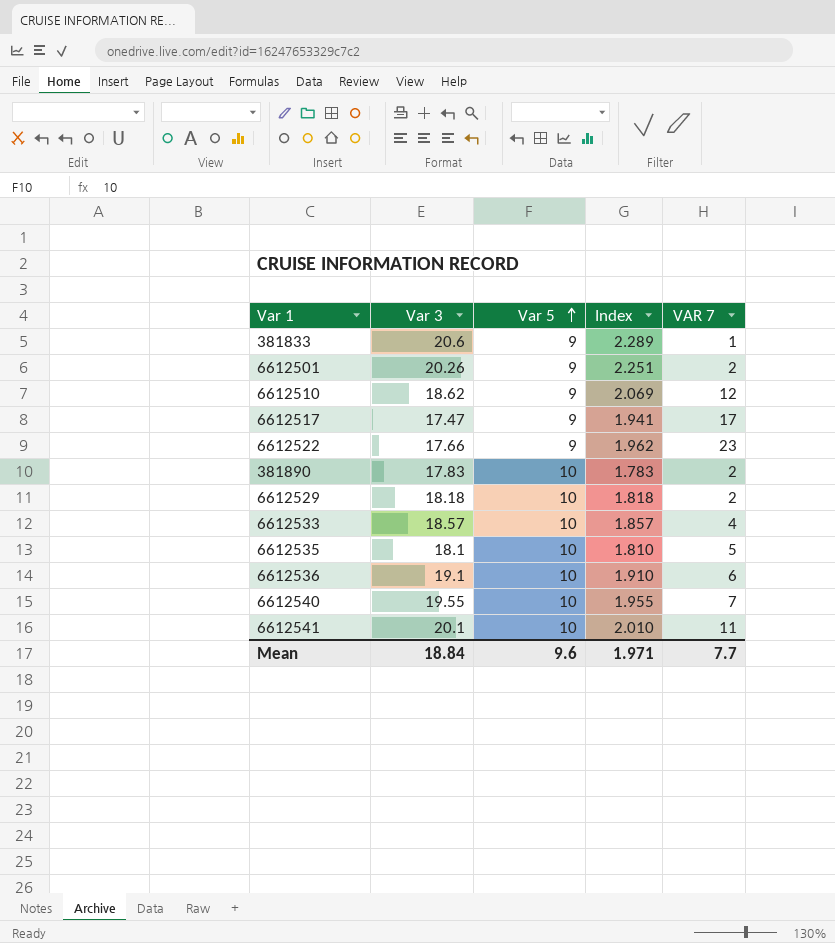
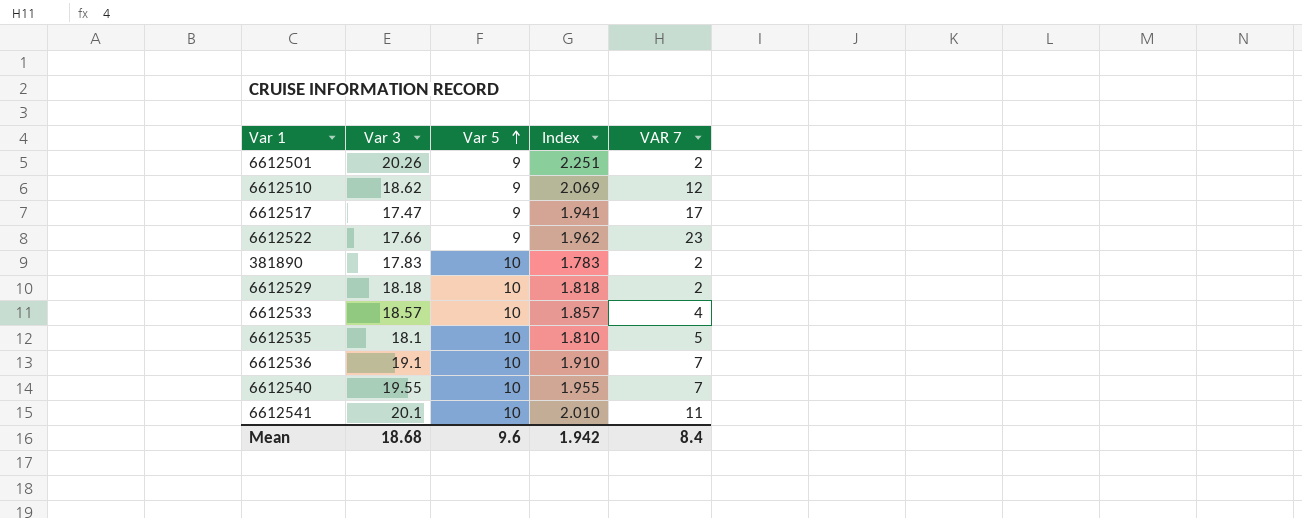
row 381833: 20.6 | 9 | 2.289 | 1 -> none
6612536 | VAR 7: 6 -> 7
Mean | Var 3: 18.84 -> 18.68
Mean | Index: 1.971 -> 1.942
Mean | VAR 7: 7.7 -> 8.4

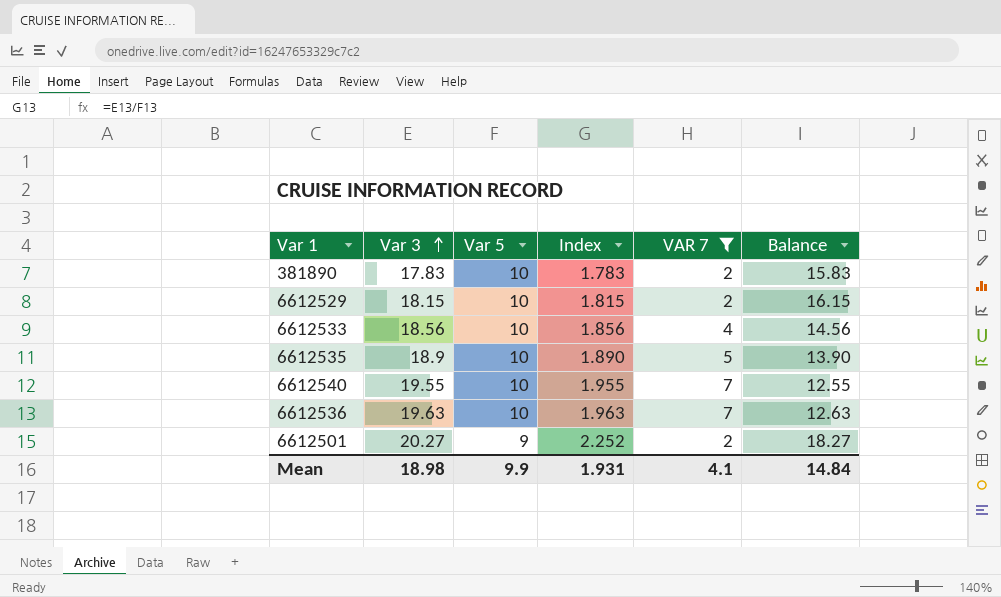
filter: none -> VAR 7 <= 7
row order: Var 5 ascending -> Var 3 ascending
column Balance | formula: none -> [Var 3] - [VAR 7]
6612529 | Var 3: 18.18 -> 18.15
6612529 | Index: 1.818 -> 1.815
6612533 | Var 3: 18.57 -> 18.56
6612533 | Index: 1.857 -> 1.856
6612535 | Var 3: 18.1 -> 18.9
6612535 | Index: 1.810 -> 1.890
6612536 | Var 3: 19.1 -> 19.63
6612536 | Index: 1.910 -> 1.963
6612501 | Var 3: 20.26 -> 20.27
6612501 | Index: 2.251 -> 2.252
Mean | Var 3: 18.68 -> 18.98
Mean | Var 5: 9.6 -> 9.9
Mean | Index: 1.942 -> 1.931
Mean | VAR 7: 8.4 -> 4.1

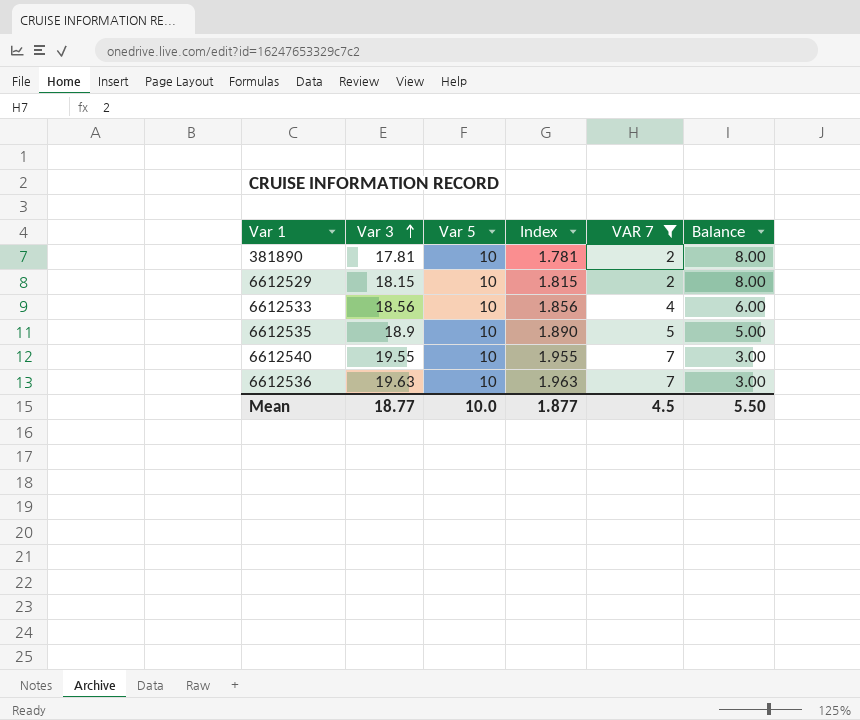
column Balance | formula: [Var 3] - [VAR 7] -> [Var 5] - [VAR 7]
row 6612501: 20.27 | 9 | 2.252 | 2 | 18.27 -> none
381890 | Var 3: 17.83 -> 17.81
381890 | Index: 1.783 -> 1.781
Mean | Var 3: 18.98 -> 18.77
Mean | Var 5: 9.9 -> 10.0
Mean | Index: 1.931 -> 1.877
Mean | VAR 7: 4.1 -> 4.5
Mean | Balance: 14.84 -> 5.50

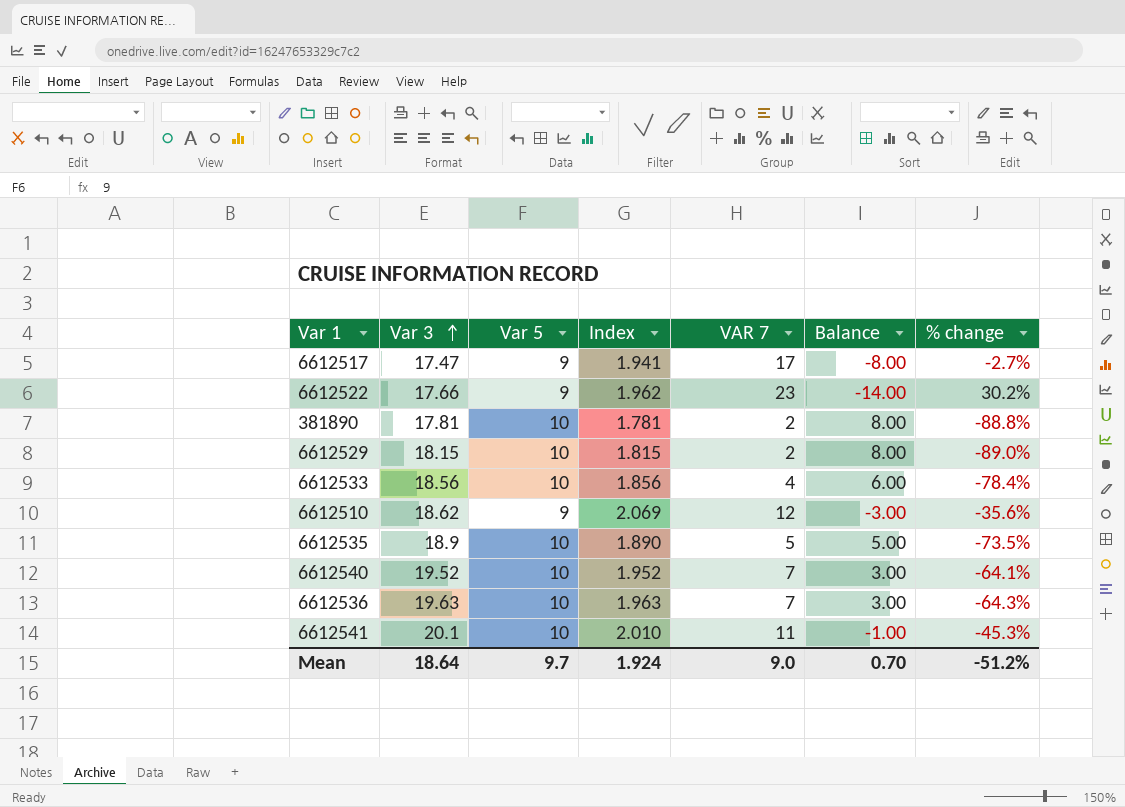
filter: VAR 7 <= 7 -> none
column % change | formula: none -> ([VAR 7] - [Var 3]) / [Var 3]
6612540 | Var 3: 19.55 -> 19.52
6612540 | Index: 1.955 -> 1.952
Mean | Var 3: 18.77 -> 18.64
Mean | Var 5: 10.0 -> 9.7
Mean | Index: 1.877 -> 1.924
Mean | VAR 7: 4.5 -> 9.0
Mean | Balance: 5.50 -> 0.70

